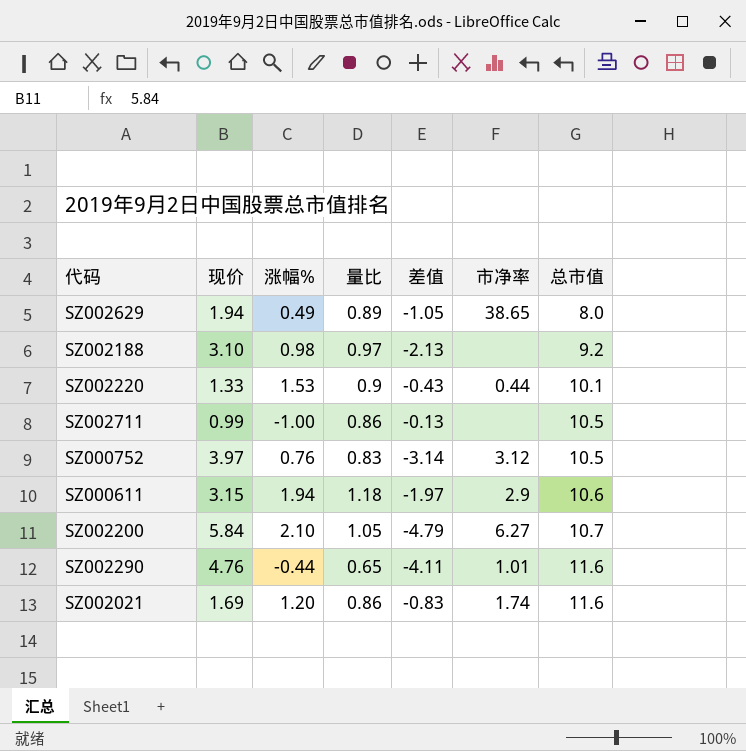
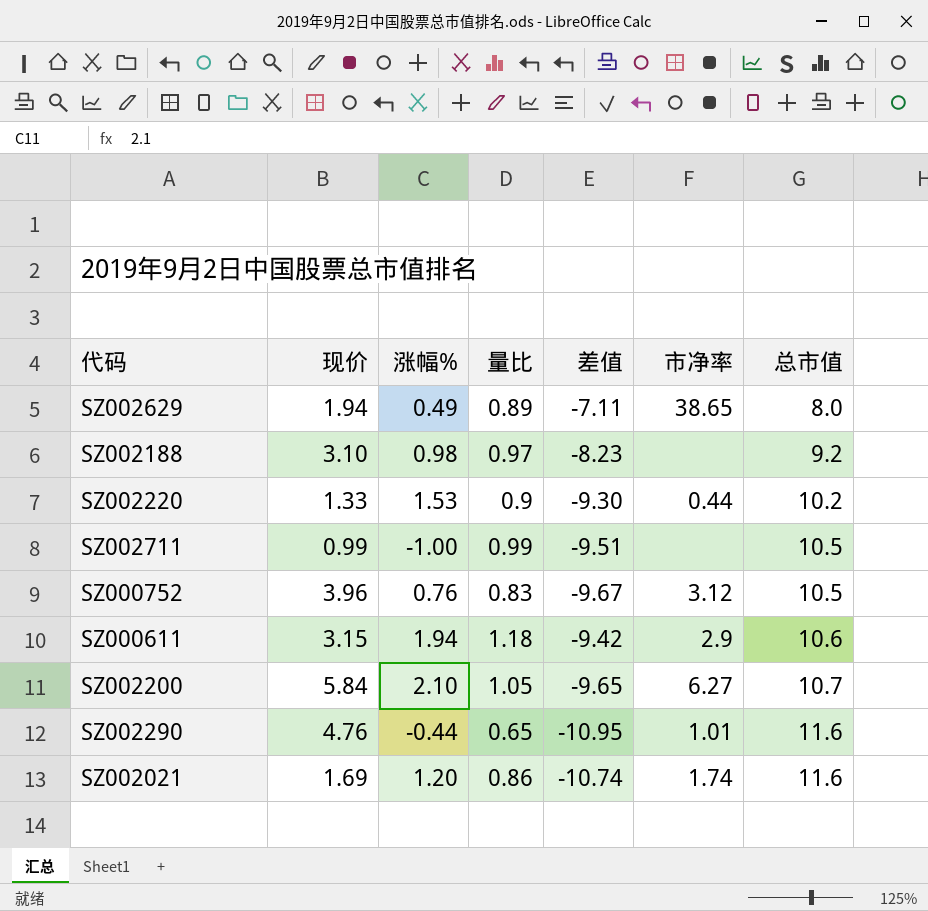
column 差值 | formula: [量比] - [现价] -> [量比] - [总市值]
SZ002220 | 总市值: 10.1 -> 10.2
SZ002711 | 量比: 0.86 -> 0.99
SZ000752 | 现价: 3.97 -> 3.96

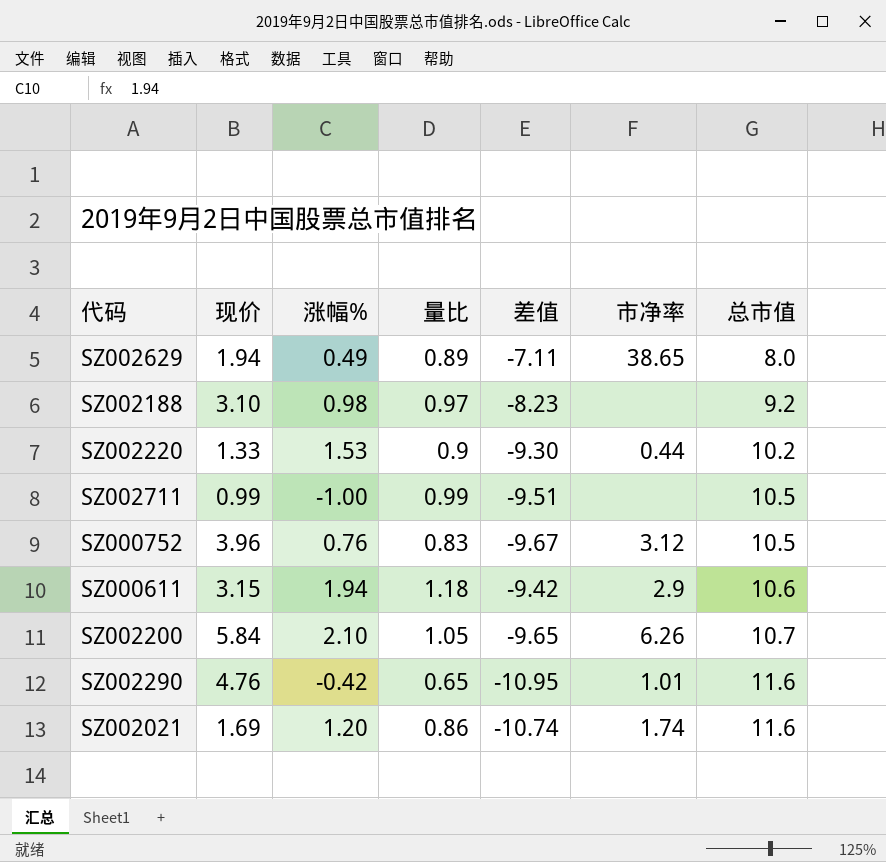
SZ002200 | 市净率: 6.27 -> 6.26
SZ002290 | 涨幅%: -0.44 -> -0.42

